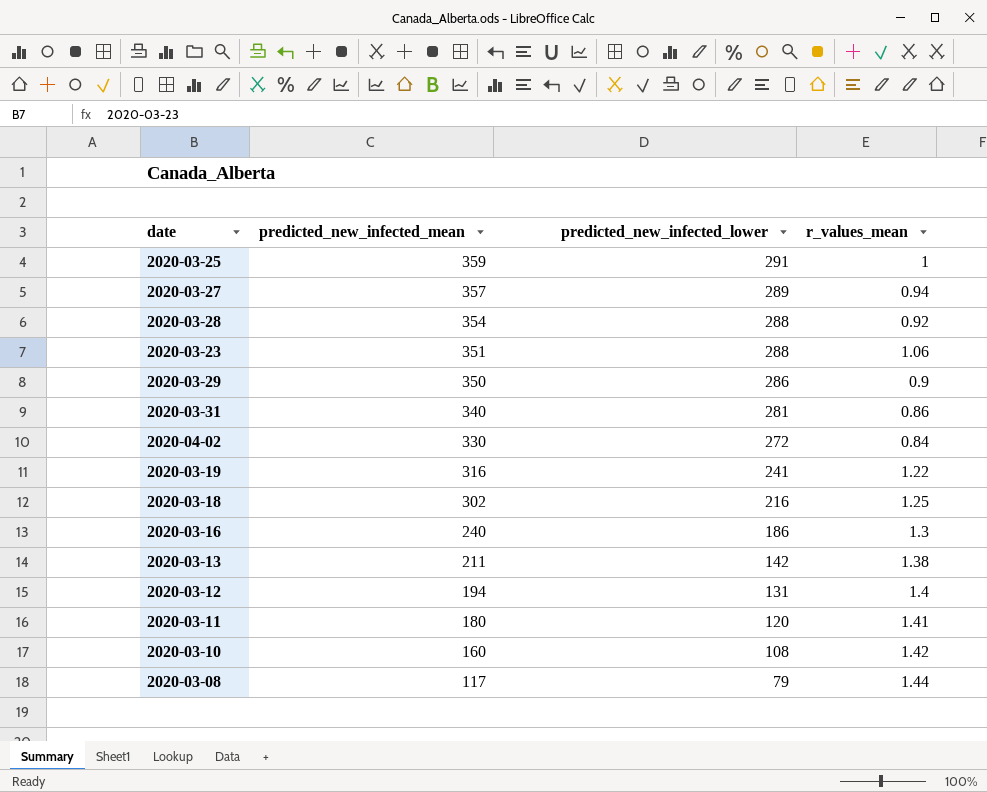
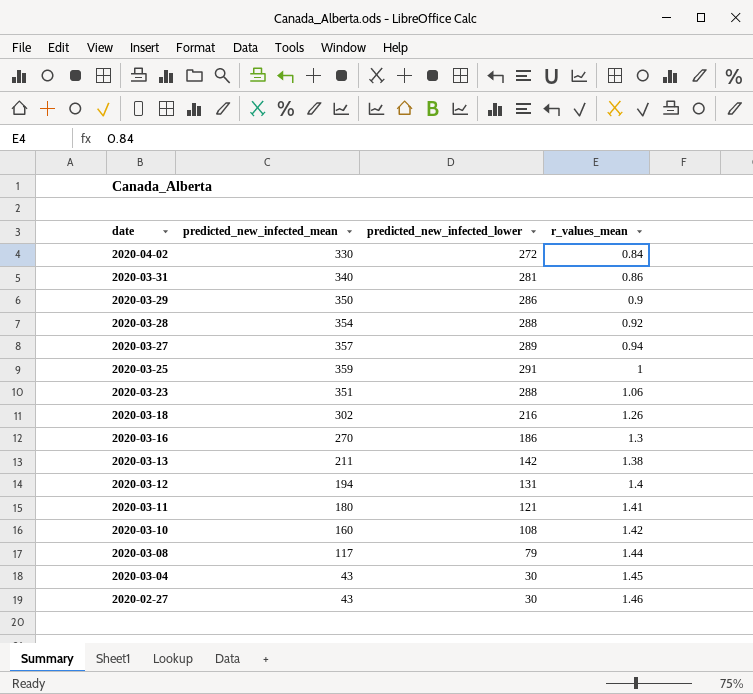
row order: predicted_new_infected_mean descending -> date descending
row 2020-03-19: 316 | 241 | 1.22 -> none
2020-03-18 | r_values_mean: 1.25 -> 1.26
2020-03-16 | predicted_new_infected_mean: 240 -> 270
2020-03-11 | predicted_new_infected_lower: 120 -> 121
row 2020-03-04: none -> 43 | 30 | 1.45
row 2020-02-27: none -> 43 | 30 | 1.46

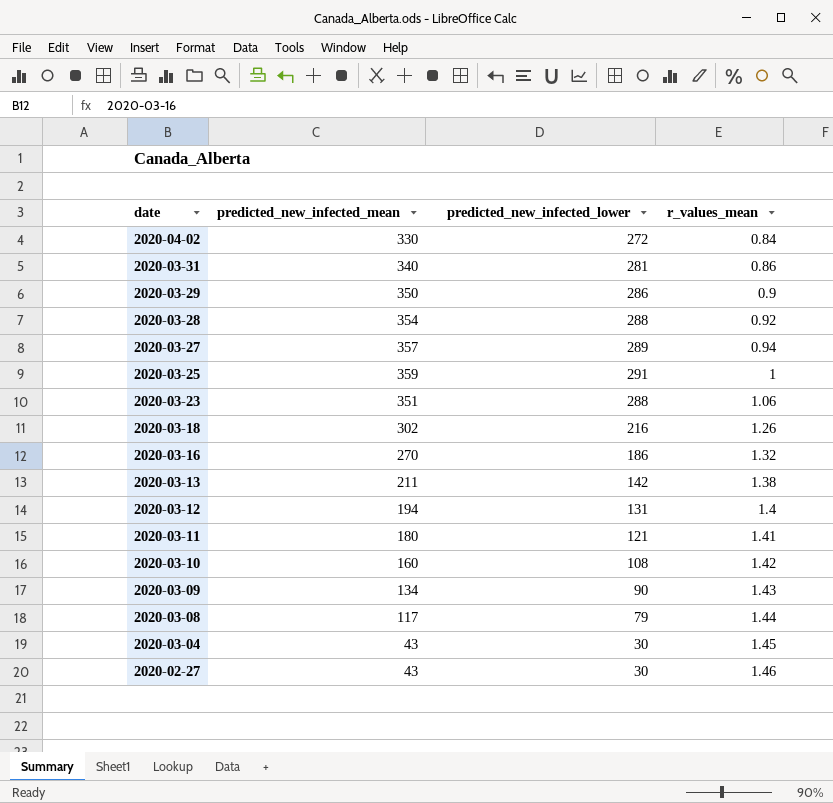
2020-03-16 | r_values_mean: 1.3 -> 1.32
row 2020-03-09: none -> 134 | 90 | 1.43

